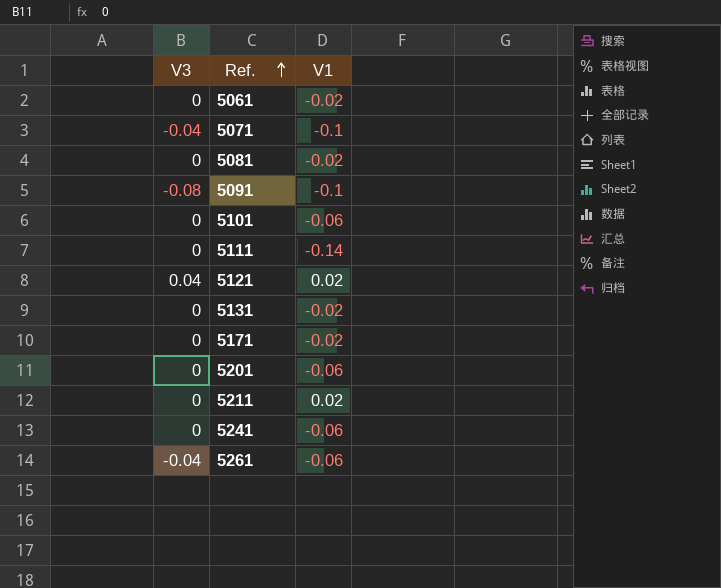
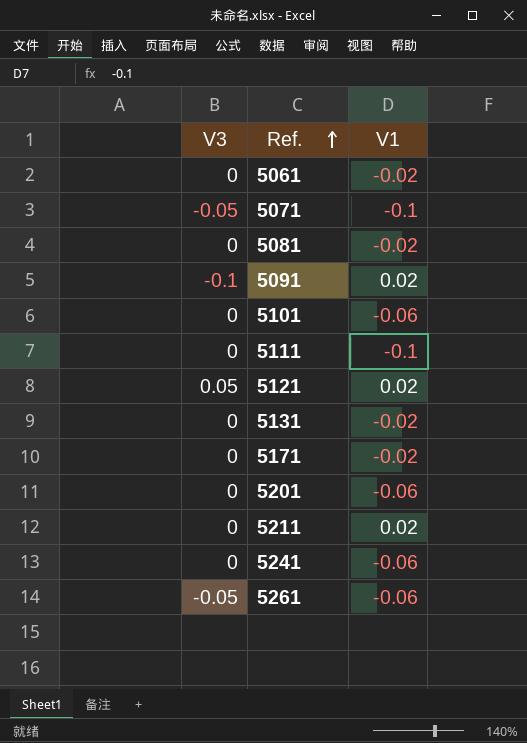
5071 | V3: -0.04 -> -0.05
5091 | V3: -0.08 -> -0.1
5091 | V1: -0.1 -> 0.02
5111 | V1: -0.14 -> -0.1
5121 | V3: 0.04 -> 0.05
5261 | V3: -0.04 -> -0.05

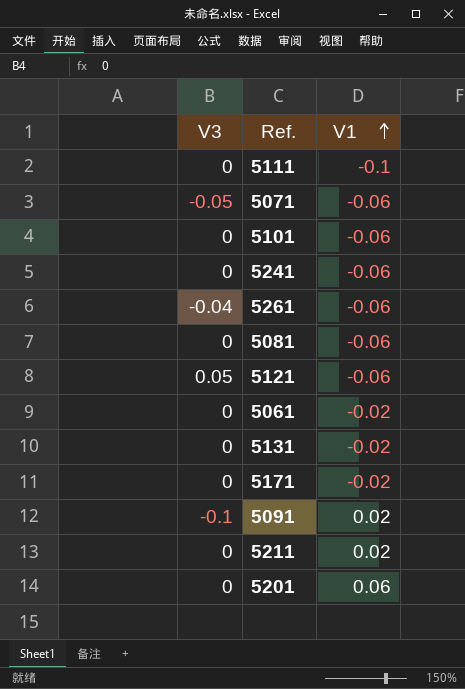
row order: Ref. ascending -> V1 ascending
5071 | V1: -0.1 -> -0.06
5261 | V3: -0.05 -> -0.04
5081 | V1: -0.02 -> -0.06
5121 | V1: 0.02 -> -0.06
5201 | V1: -0.06 -> 0.06

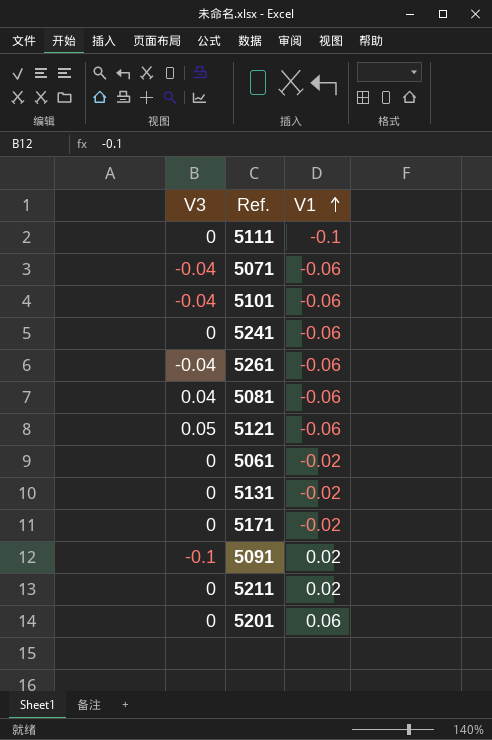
5071 | V3: -0.05 -> -0.04
5101 | V3: 0 -> -0.04
5081 | V3: 0 -> 0.04

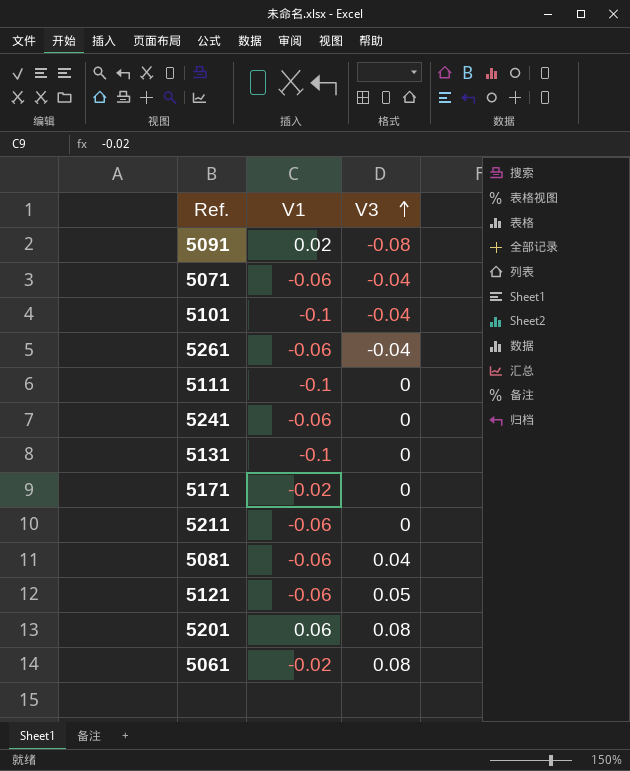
row order: V1 ascending -> V3 ascending
column V3 | position: 1 -> 3
5091 | V3: -0.1 -> -0.08
5101 | V1: -0.06 -> -0.1
5131 | V1: -0.02 -> -0.1
5211 | V1: 0.02 -> -0.06
5201 | V3: 0 -> 0.08
5061 | V3: 0 -> 0.08

